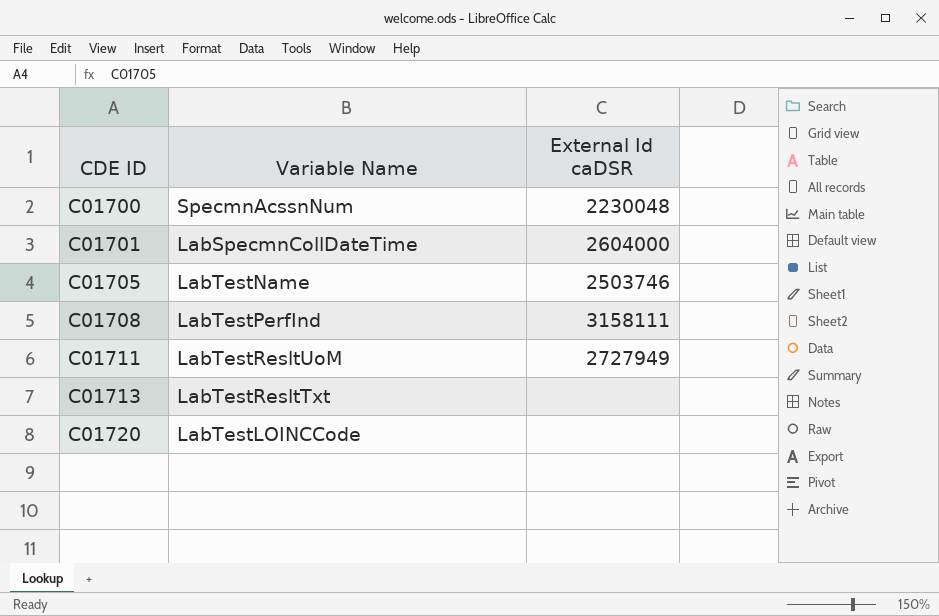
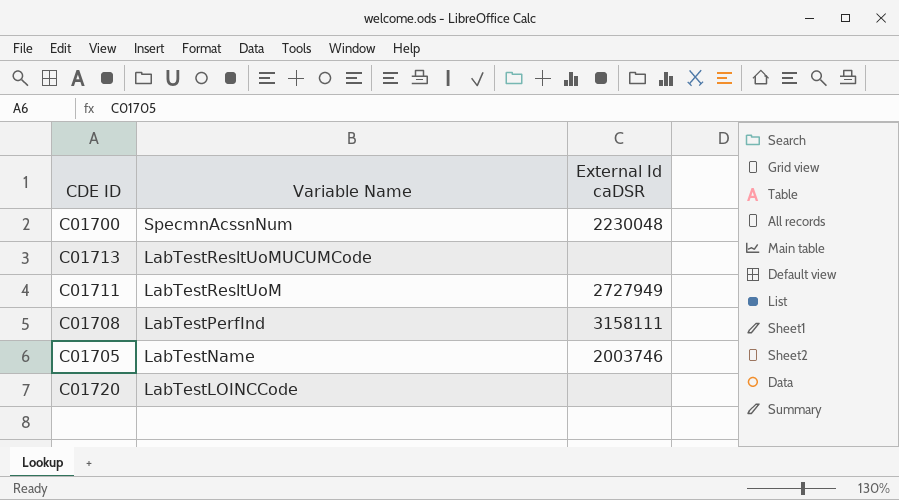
row order: CDE ID ascending -> Variable Name descending
row C01701: LabSpecmnCollDateTime | 2604000 -> none
C01713 | Variable Name: LabTestResltTxt -> LabTestResltUoMUCUMCode
C01705 | External Id caDSR: 2503746 -> 2003746

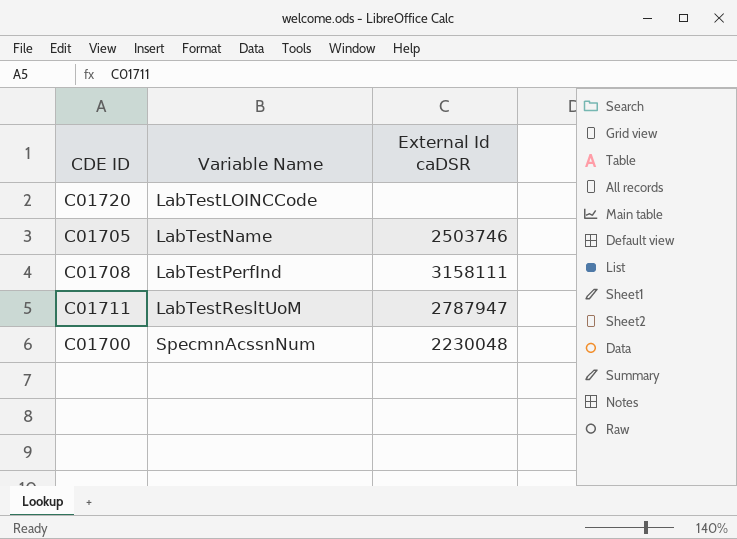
row order: Variable Name descending -> Variable Name ascending
row C01713: LabTestResltUoMUCUMCode | none -> none
C01705 | External Id caDSR: 2003746 -> 2503746
C01711 | External Id caDSR: 2727949 -> 2787947

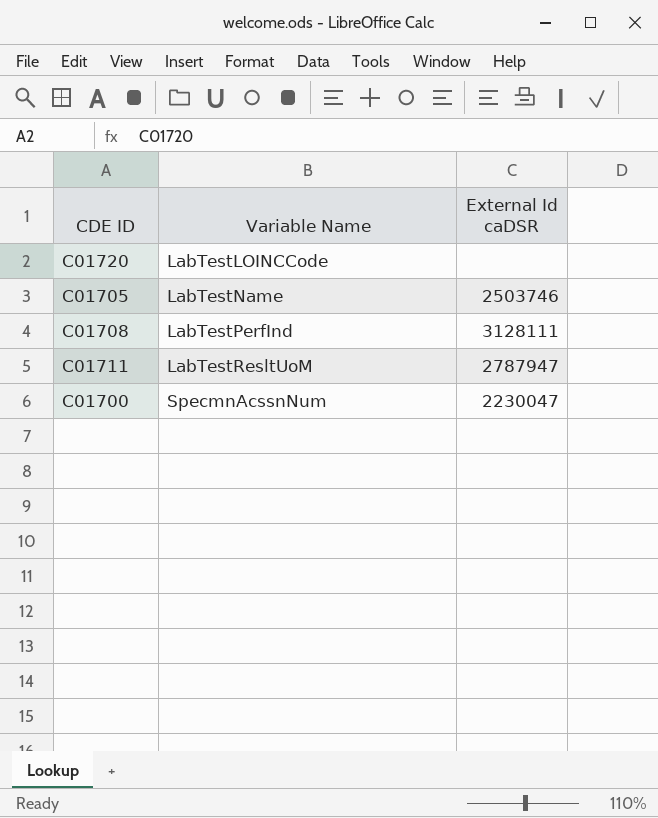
C01708 | External Id caDSR: 3158111 -> 3128111
C01700 | External Id caDSR: 2230048 -> 2230047

